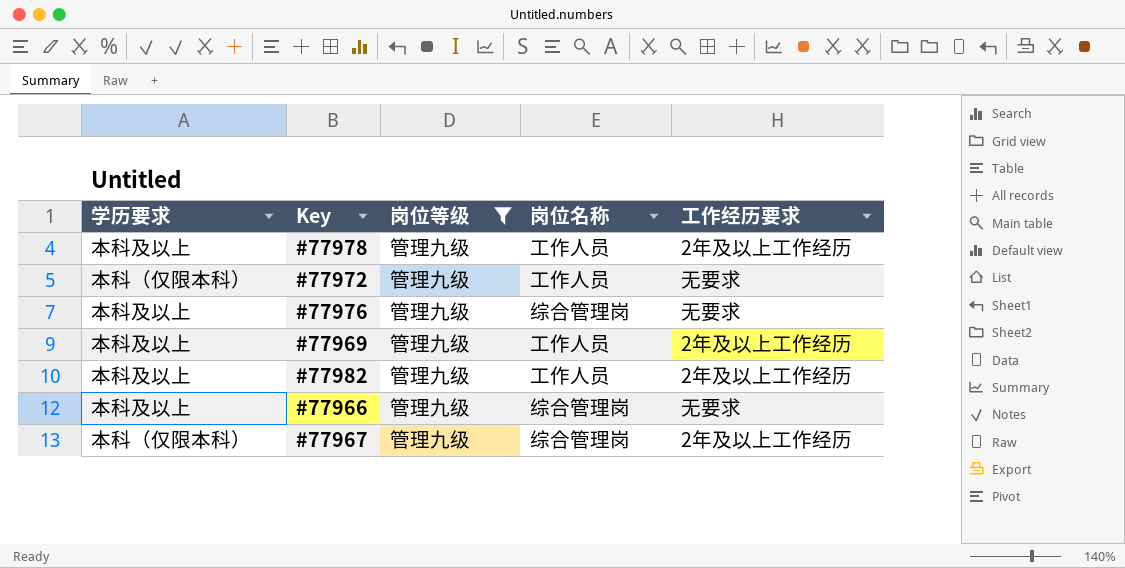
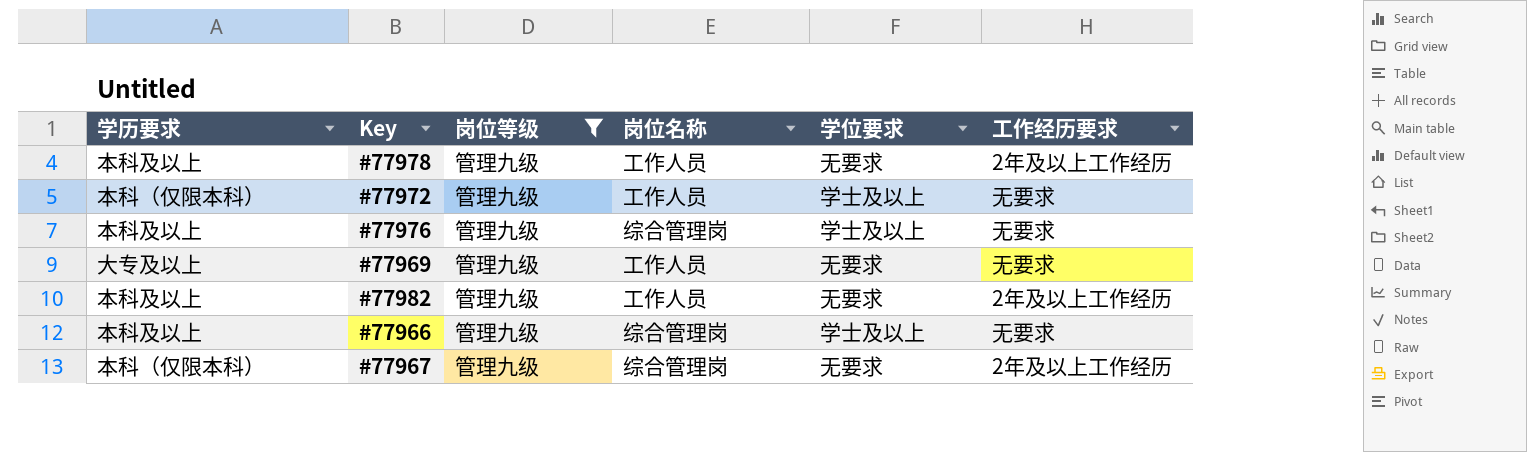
column 学位要求 | position: none -> 5
#77969 | 学历要求: 本科及以上 -> 大专及以上
#77969 | 工作经历要求: 2年及以上工作经历 -> 无要求

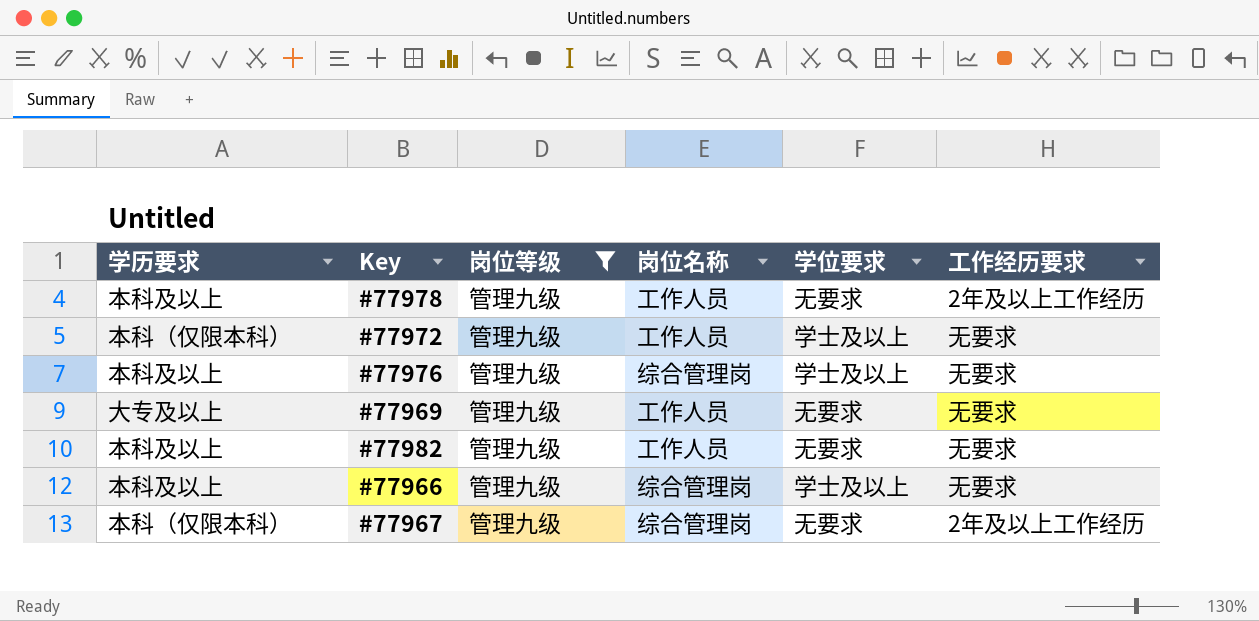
#77982 | 工作经历要求: 2年及以上工作经历 -> 无要求

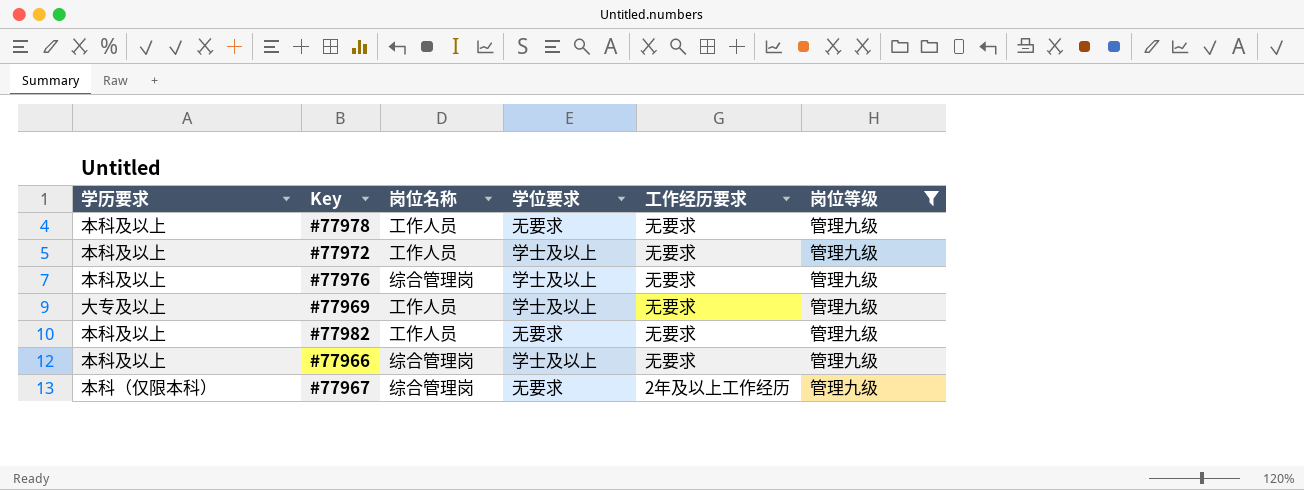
column 岗位等级 | position: 3 -> 6
#77978 | 工作经历要求: 2年及以上工作经历 -> 无要求
#77972 | 学历要求: 本科（仅限本科） -> 本科及以上
#77969 | 学位要求: 无要求 -> 学士及以上

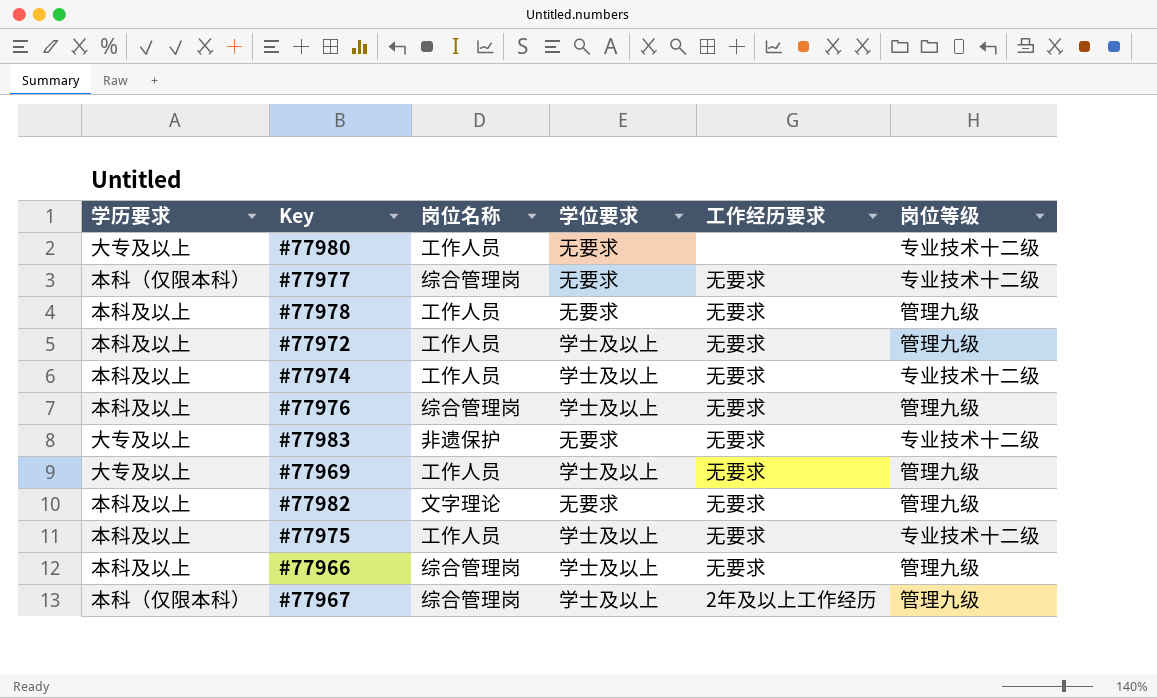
filter: 岗位等级 = 管理九级 -> none
#77982 | 岗位名称: 工作人员 -> 文字理论
#77967 | 学位要求: 无要求 -> 学士及以上

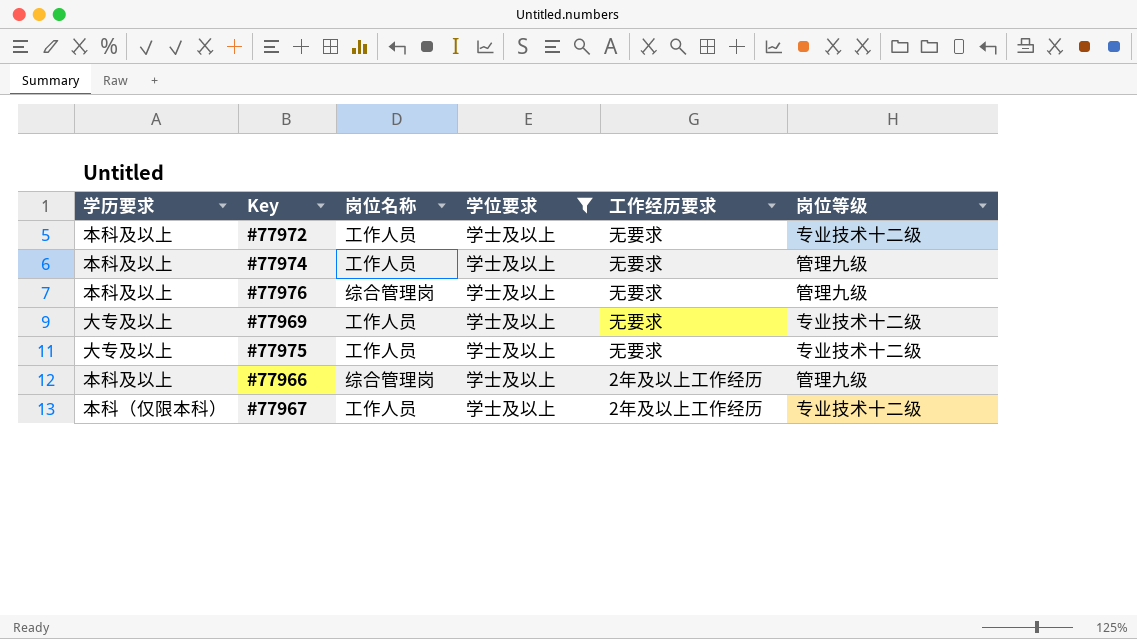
filter: none -> 学位要求 = 学士及以上
#77972 | 岗位等级: 管理九级 -> 专业技术十二级
#77974 | 岗位等级: 专业技术十二级 -> 管理九级
#77969 | 岗位等级: 管理九级 -> 专业技术十二级
#77975 | 学历要求: 本科及以上 -> 大专及以上
#77966 | 工作经历要求: 无要求 -> 2年及以上工作经历
#77967 | 岗位名称: 综合管理岗 -> 工作人员
#77967 | 岗位等级: 管理九级 -> 专业技术十二级

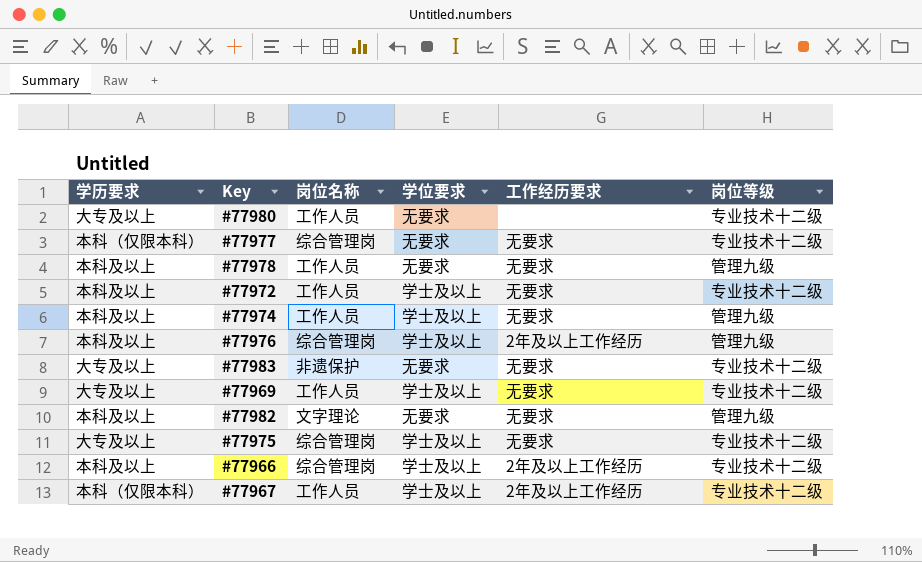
filter: 学位要求 = 学士及以上 -> none
#77976 | 工作经历要求: 无要求 -> 2年及以上工作经历
#77975 | 岗位名称: 工作人员 -> 综合管理岗
#77966 | 岗位等级: 管理九级 -> 专业技术十二级

